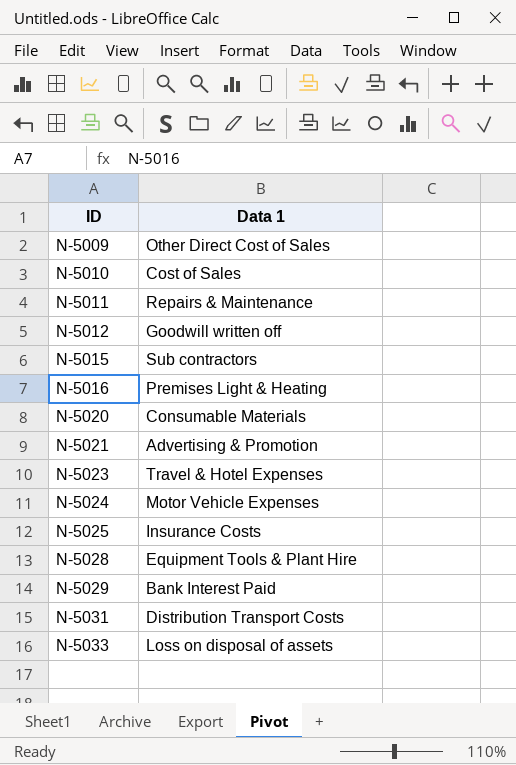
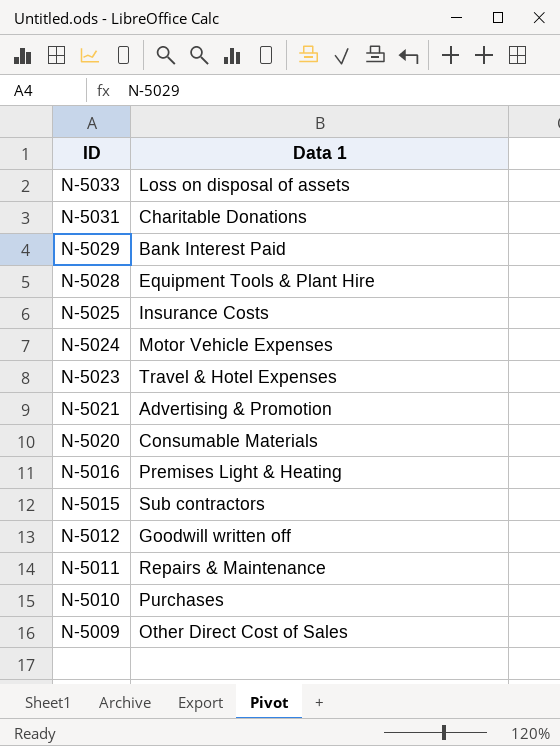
row order: ID ascending -> ID descending
N-5031 | Data 1: Distribution Transport Costs -> Charitable Donations
N-5010 | Data 1: Cost of Sales -> Purchases

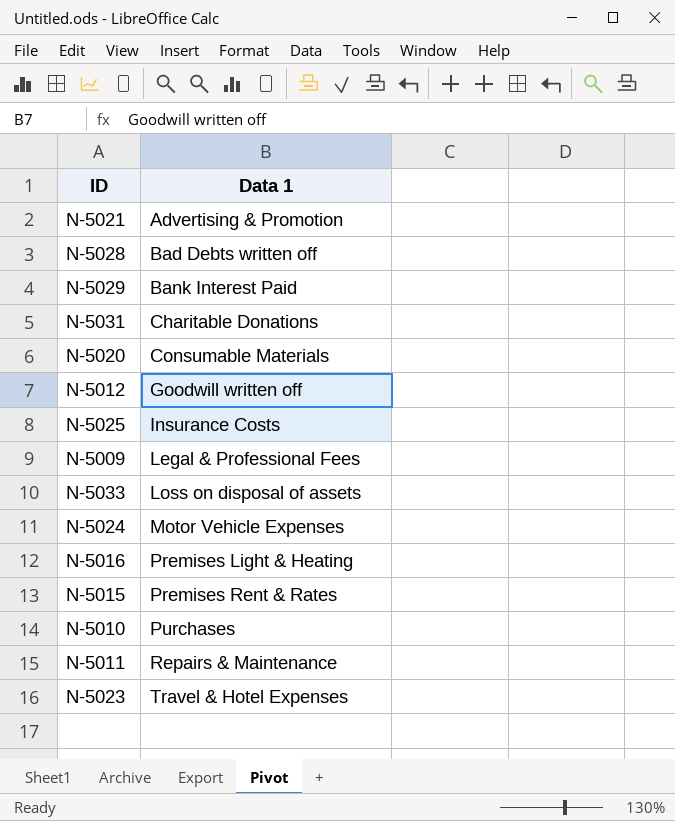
row order: ID descending -> Data 1 ascending
N-5028 | Data 1: Equipment Tools & Plant Hire -> Bad Debts written off
N-5009 | Data 1: Other Direct Cost of Sales -> Legal & Professional Fees
N-5015 | Data 1: Sub contractors -> Premises Rent & Rates

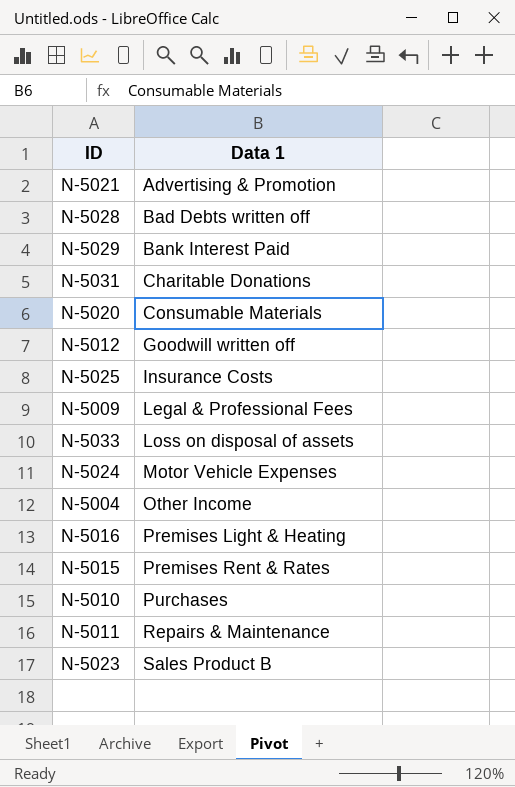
row N-5004: none -> Other Income
N-5023 | Data 1: Travel & Hotel Expenses -> Sales Product B

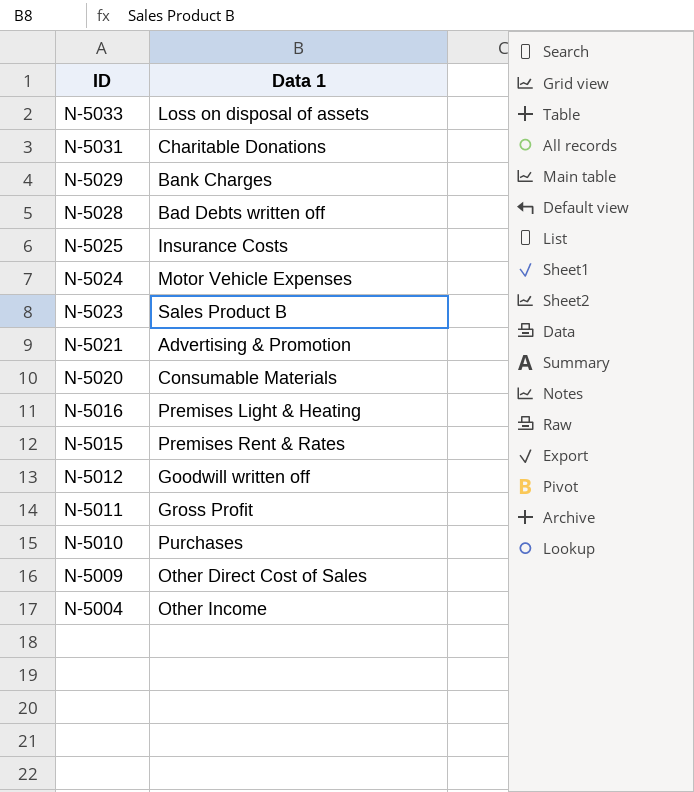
row order: Data 1 ascending -> ID descending
N-5029 | Data 1: Bank Interest Paid -> Bank Charges
N-5011 | Data 1: Repairs & Maintenance -> Gross Profit
N-5009 | Data 1: Legal & Professional Fees -> Other Direct Cost of Sales

